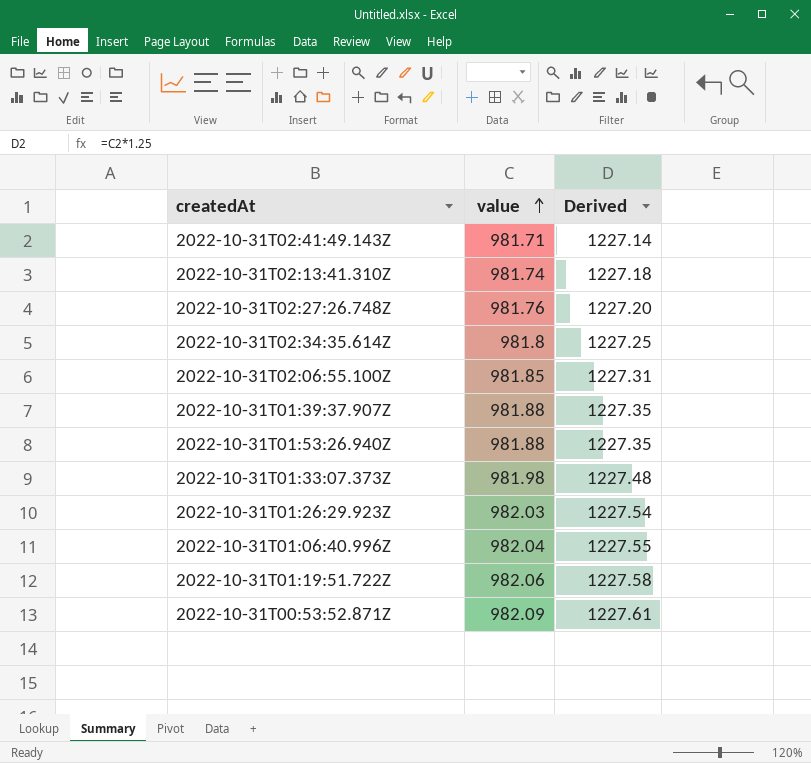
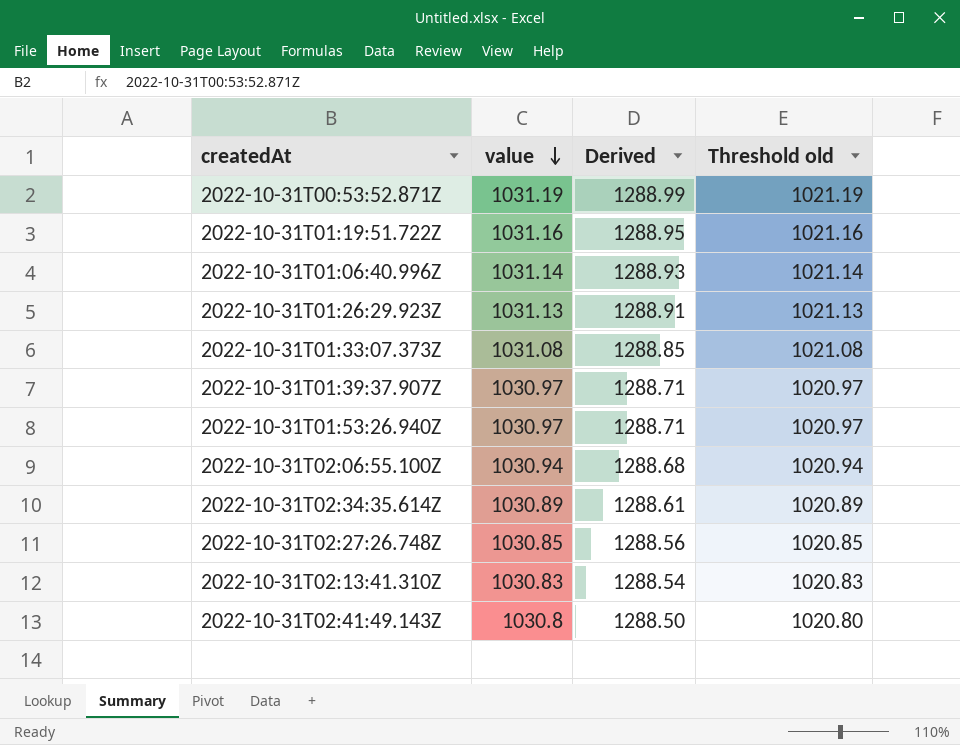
row order: value ascending -> value descending
column Threshold old | formula: none -> [value] - 10
2022-10-31T00:53:52.871Z | value: 982.09 -> 1031.19
2022-10-31T00:53:52.871Z | Derived: 1227.61 -> 1288.99
2022-10-31T01:19:51.722Z | value: 982.06 -> 1031.16
2022-10-31T01:19:51.722Z | Derived: 1227.58 -> 1288.95
2022-10-31T01:06:40.996Z | value: 982.04 -> 1031.14
2022-10-31T01:06:40.996Z | Derived: 1227.55 -> 1288.93
2022-10-31T01:26:29.923Z | value: 982.03 -> 1031.13
2022-10-31T01:26:29.923Z | Derived: 1227.54 -> 1288.91
2022-10-31T01:33:07.373Z | value: 981.98 -> 1031.08
2022-10-31T01:33:07.373Z | Derived: 1227.48 -> 1288.85
2022-10-31T01:39:37.907Z | value: 981.88 -> 1030.97
2022-10-31T01:39:37.907Z | Derived: 1227.35 -> 1288.71
2022-10-31T01:53:26.940Z | value: 981.88 -> 1030.97
2022-10-31T01:53:26.940Z | Derived: 1227.35 -> 1288.71
2022-10-31T02:06:55.100Z | value: 981.85 -> 1030.94
2022-10-31T02:06:55.100Z | Derived: 1227.31 -> 1288.68
2022-10-31T02:34:35.614Z | value: 981.8 -> 1030.89
2022-10-31T02:34:35.614Z | Derived: 1227.25 -> 1288.61
2022-10-31T02:27:26.748Z | value: 981.76 -> 1030.85
2022-10-31T02:27:26.748Z | Derived: 1227.20 -> 1288.56
2022-10-31T02:13:41.310Z | value: 981.74 -> 1030.83
2022-10-31T02:13:41.310Z | Derived: 1227.18 -> 1288.54
2022-10-31T02:41:49.143Z | value: 981.71 -> 1030.8
2022-10-31T02:41:49.143Z | Derived: 1227.14 -> 1288.50

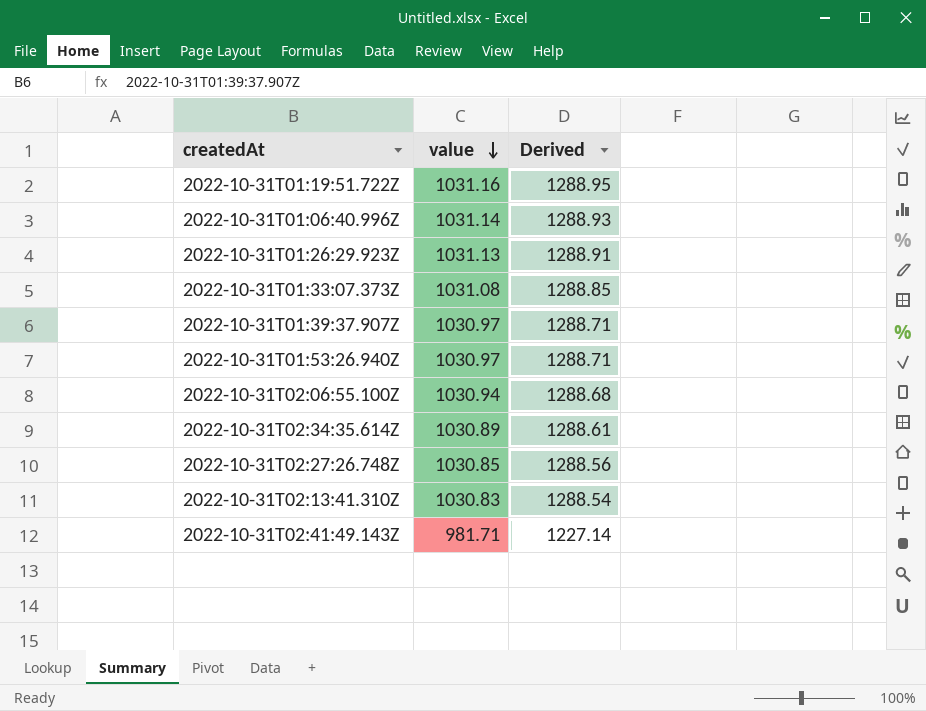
column Threshold old | formula: [value] - 10 -> none
row 2022-10-31T00:53:52.871Z: 1031.19 | 1288.99 | 1021.19 -> none
2022-10-31T02:41:49.143Z | value: 1030.8 -> 981.71
2022-10-31T02:41:49.143Z | Derived: 1288.50 -> 1227.14

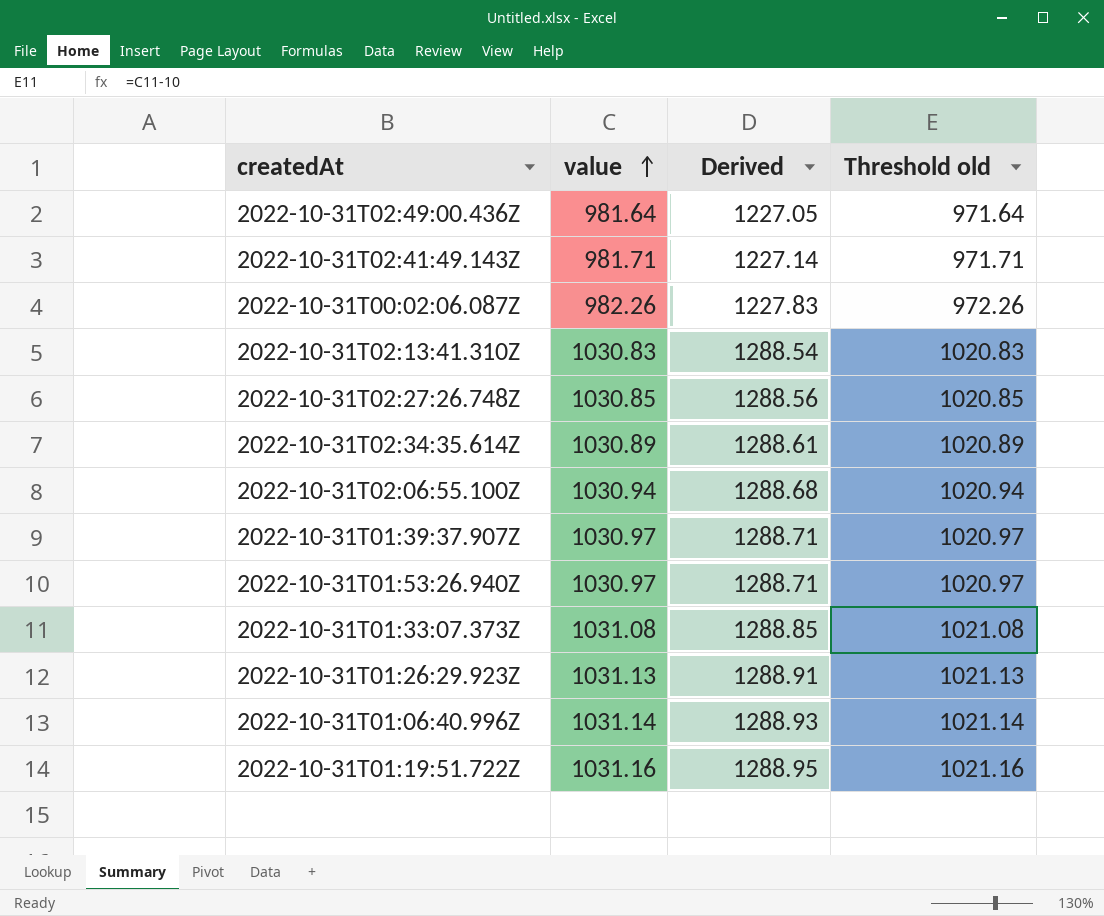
row order: value descending -> value ascending
column Threshold old | formula: none -> [value] - 10
row 2022-10-31T02:49:00.436Z: none -> 981.64 | 1227.05 | 971.64
row 2022-10-31T00:02:06.087Z: none -> 982.26 | 1227.83 | 972.26

